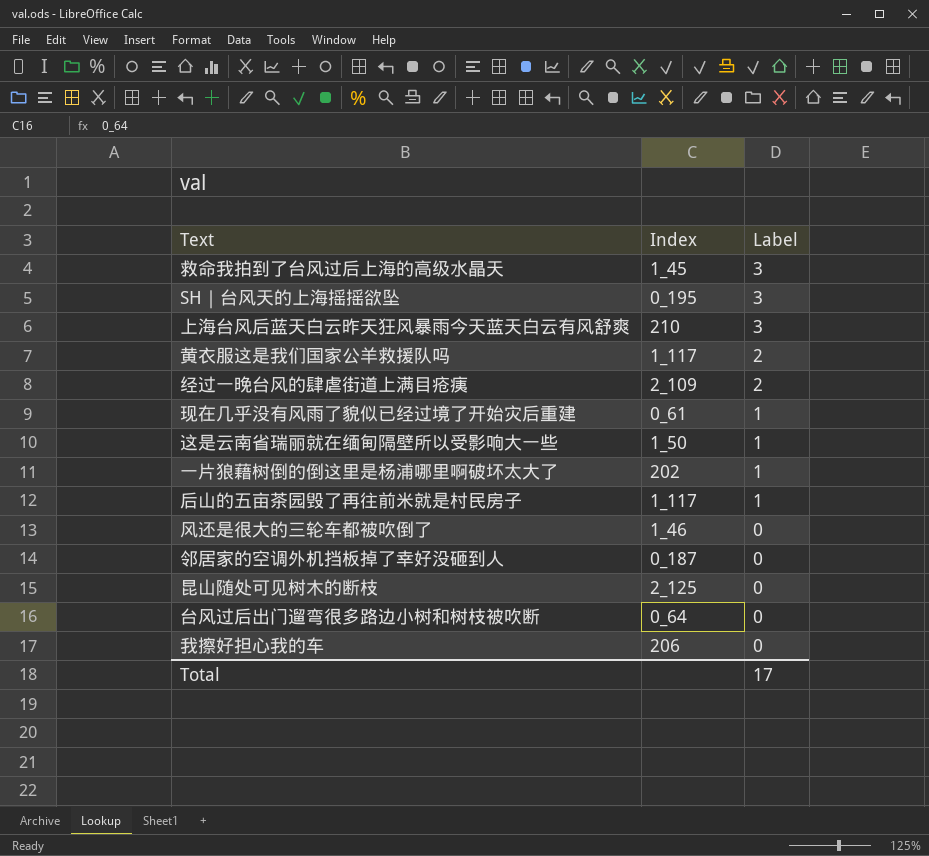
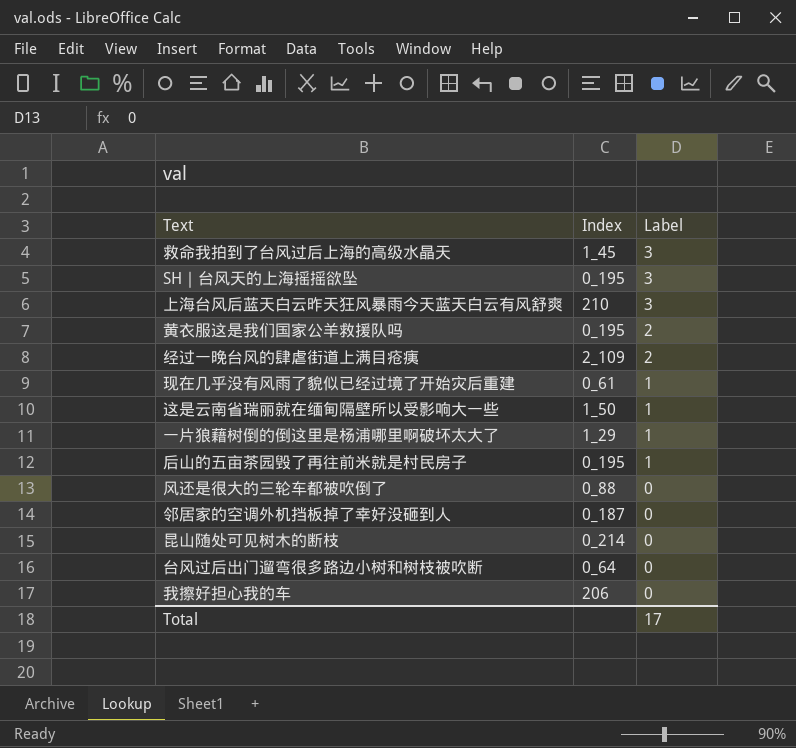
黄衣服这是我们国家公羊救援队吗 | Index: 1_117 -> 0_195
一片狼藉树倒的倒这里是杨浦哪里啊破坏太大了 | Index: 202 -> 1_29
后山的五亩茶园毁了再往前米就是村民房子 | Index: 1_117 -> 0_195
风还是很大的三轮车都被吹倒了 | Index: 1_46 -> 0_88
昆山随处可见树木的断枝 | Index: 2_125 -> 0_214

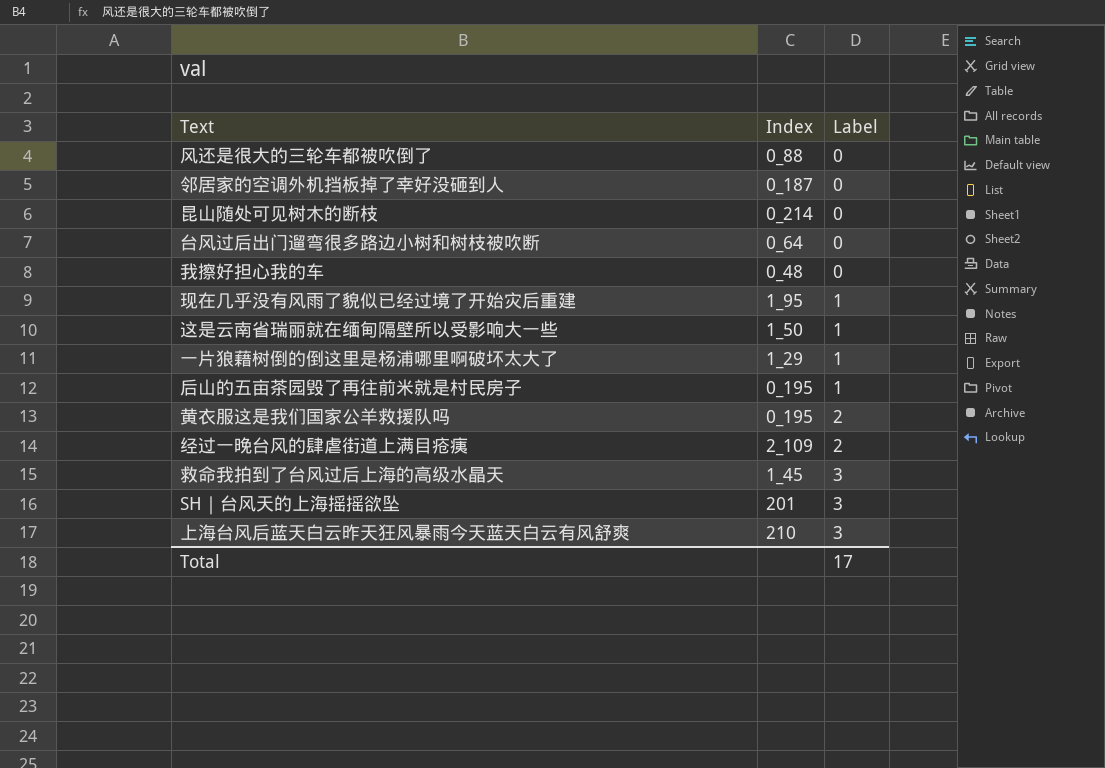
row order: Label descending -> Label ascending
我擦好担心我的车 | Index: 206 -> 0_48
现在几乎没有风雨了貌似已经过境了开始灾后重建 | Index: 0_61 -> 1_95
SH｜台风天的上海摇摇欲坠 | Index: 0_195 -> 201

